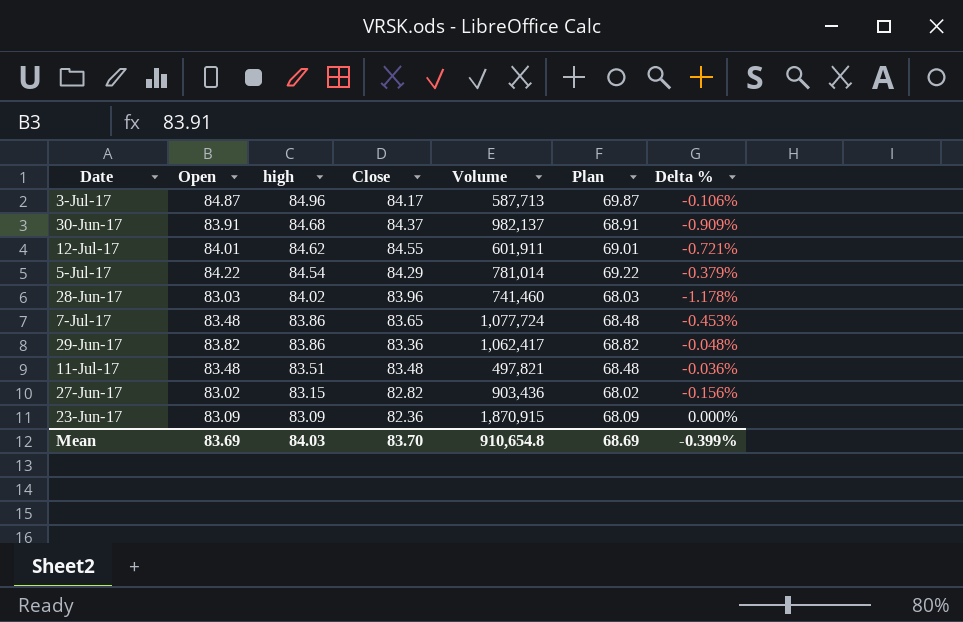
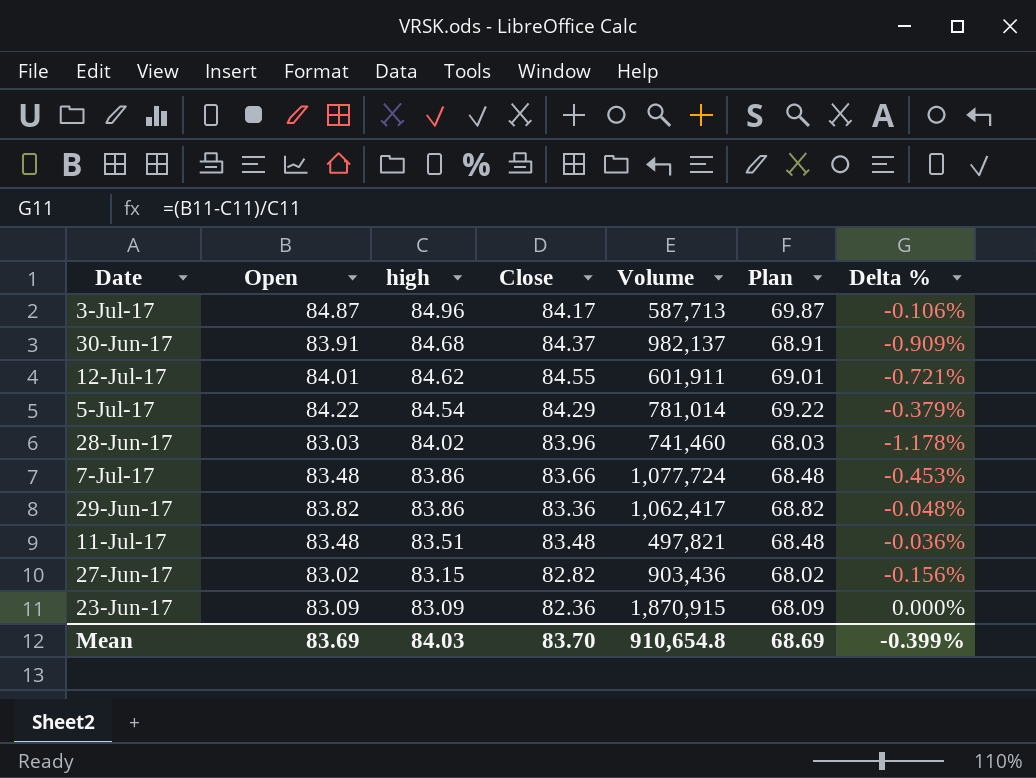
7-Jul-17 | Close: 83.65 -> 83.66

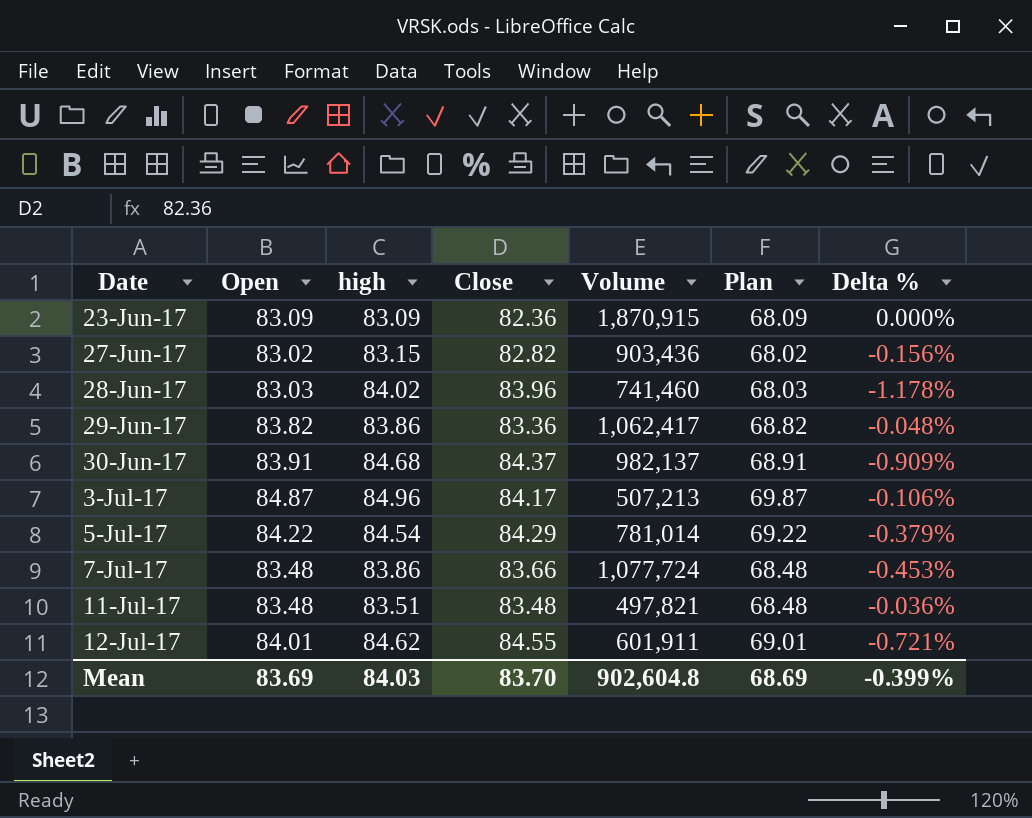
row order: high descending -> Date ascending
3-Jul-17 | Volume: 587,713 -> 507,213
Mean | Volume: 910,654.8 -> 902,604.8

